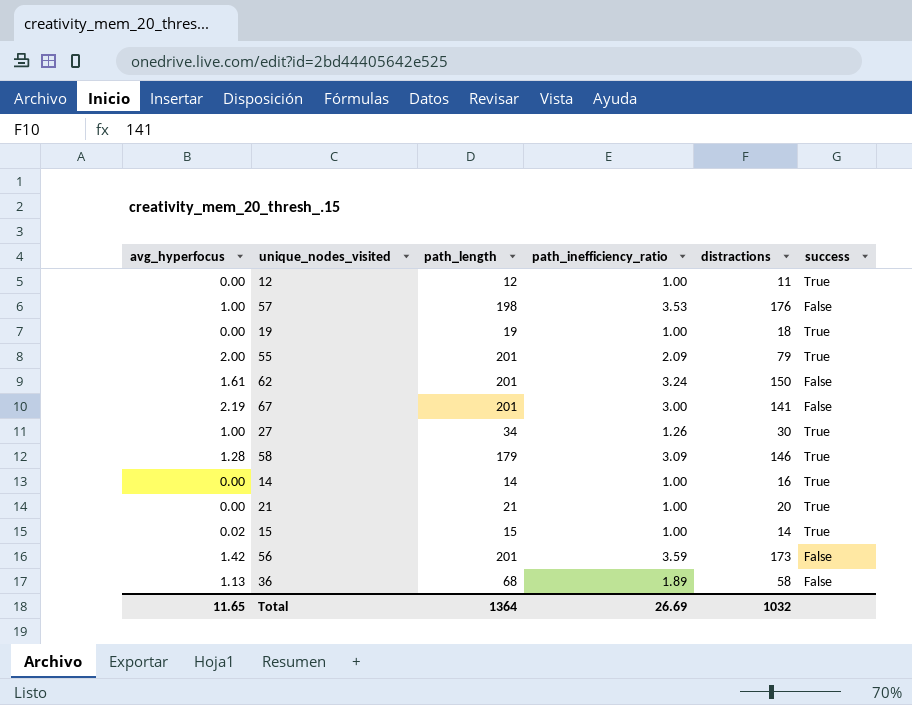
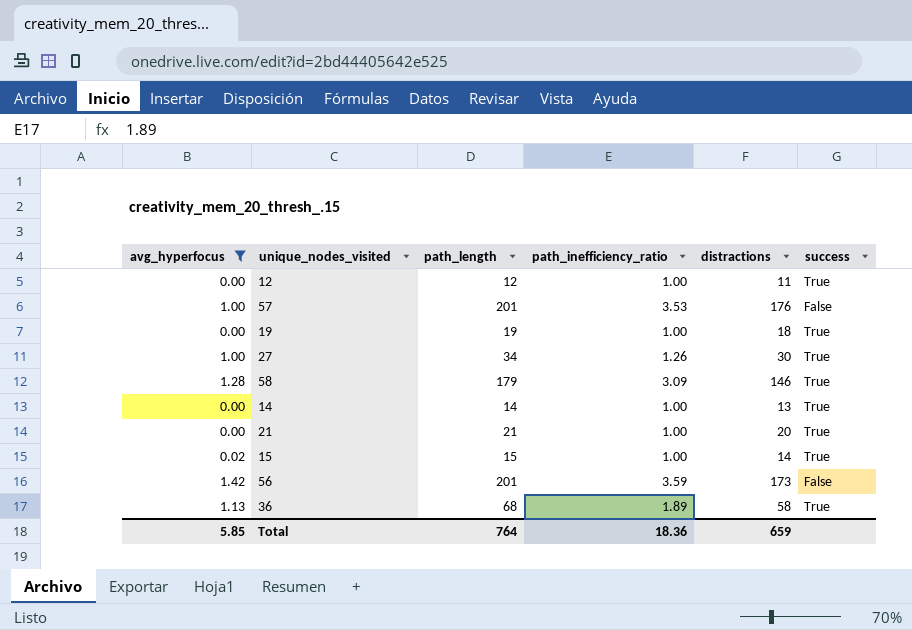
filter: none -> avg_hyperfocus <= 1.42
57 | path_length: 198 -> 201
14 | distractions: 16 -> 13
36 | success: False -> True
Total | avg_hyperfocus: 11.65 -> 5.85
Total | path_length: 1364 -> 764
Total | path_inefficiency_ratio: 26.69 -> 18.36
Total | distractions: 1032 -> 659

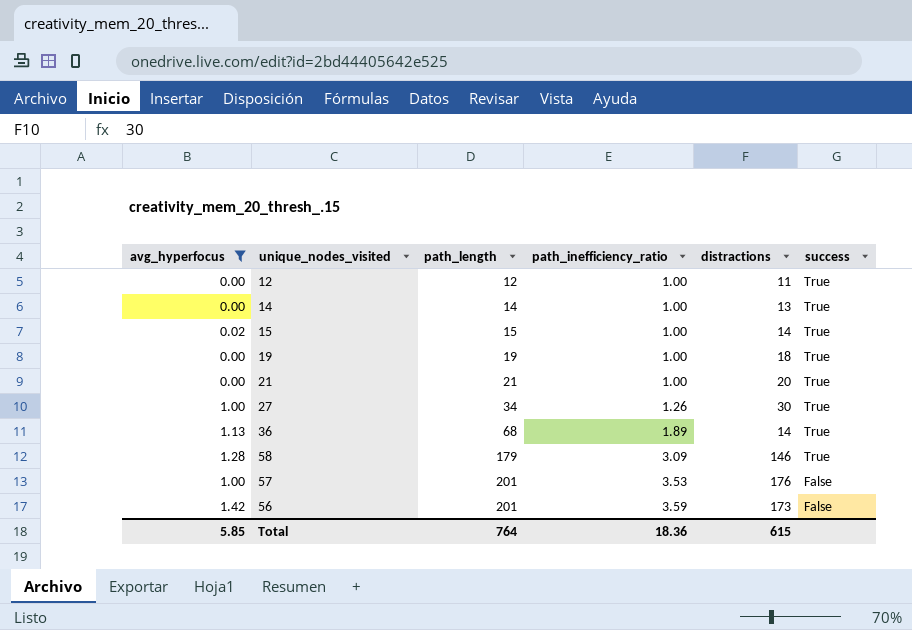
row order: none -> path_length ascending
36 | distractions: 58 -> 14
Total | distractions: 659 -> 615

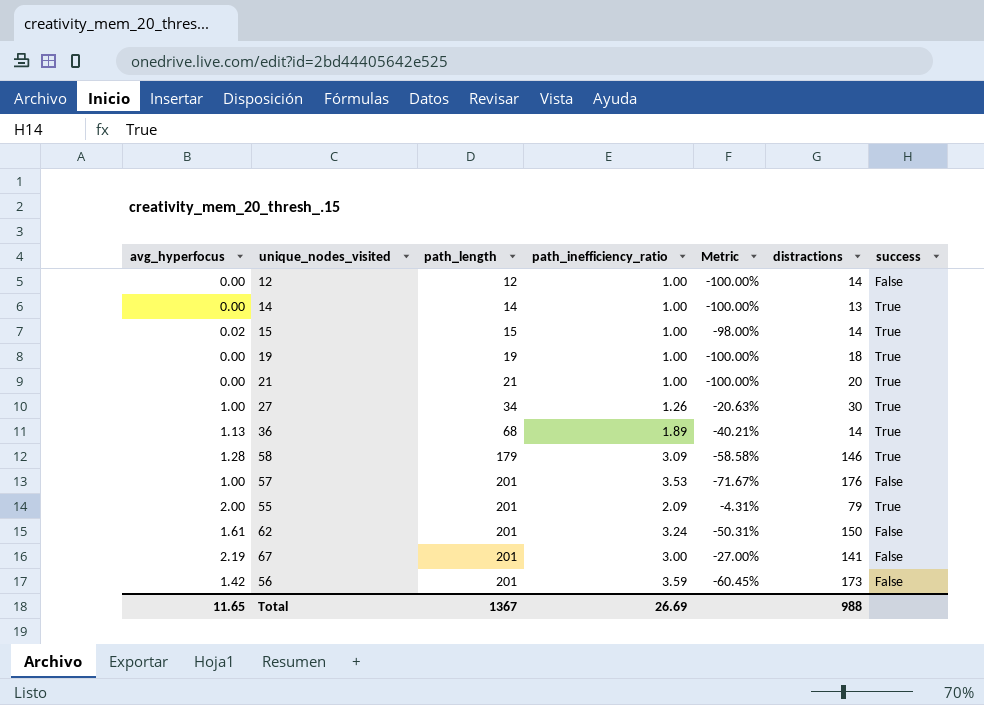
filter: avg_hyperfocus <= 1.42 -> none
column Metric | formula: none -> ([avg_hyperfocus] - [path_inefficiency_ratio]) / [path_inefficiency_ratio]
12 | distractions: 11 -> 14
12 | success: True -> False
Total | avg_hyperfocus: 5.85 -> 11.65
Total | path_length: 764 -> 1367
Total | path_inefficiency_ratio: 18.36 -> 26.69
Total | distractions: 615 -> 988

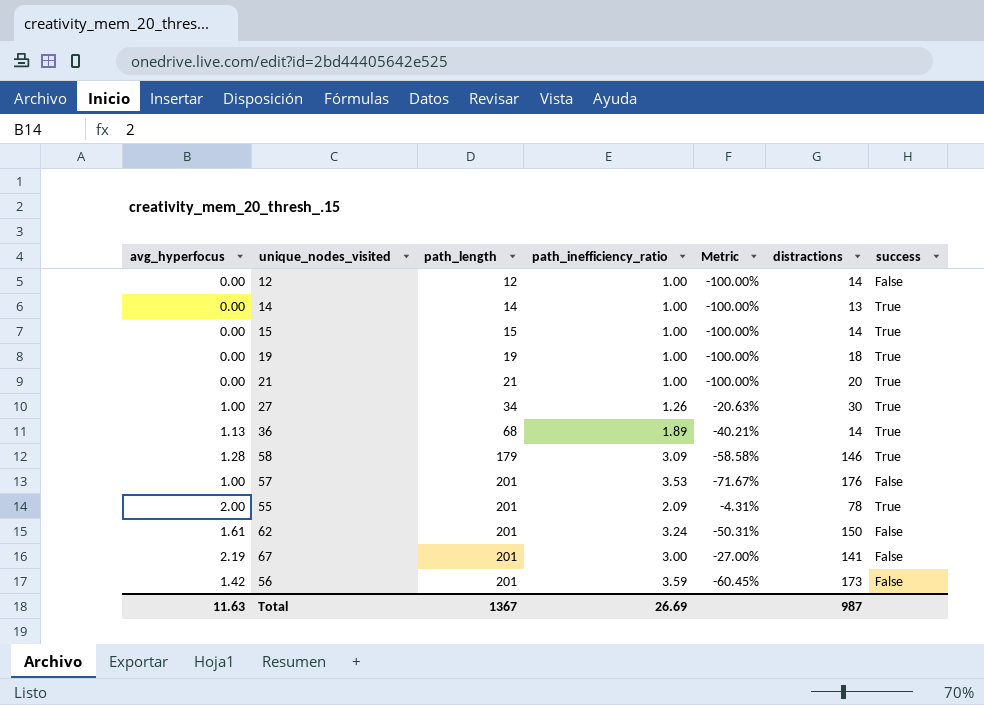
15 | avg_hyperfocus: 0.02 -> 0.00
15 | Metric: -98.00% -> -100.00%
55 | distractions: 79 -> 78
Total | avg_hyperfocus: 11.65 -> 11.63
Total | distractions: 988 -> 987

